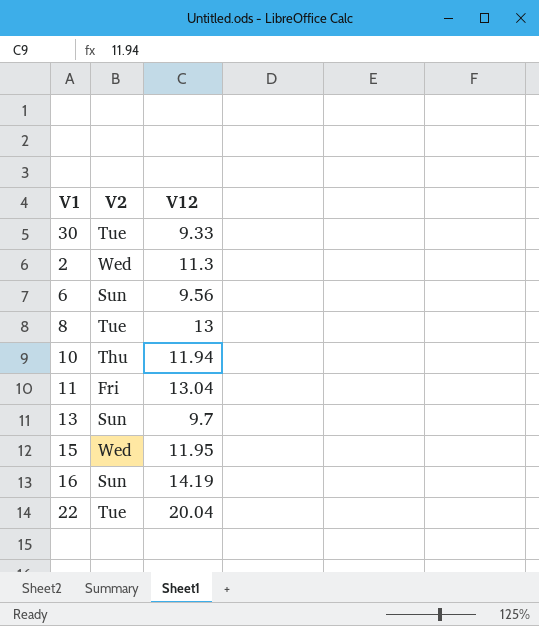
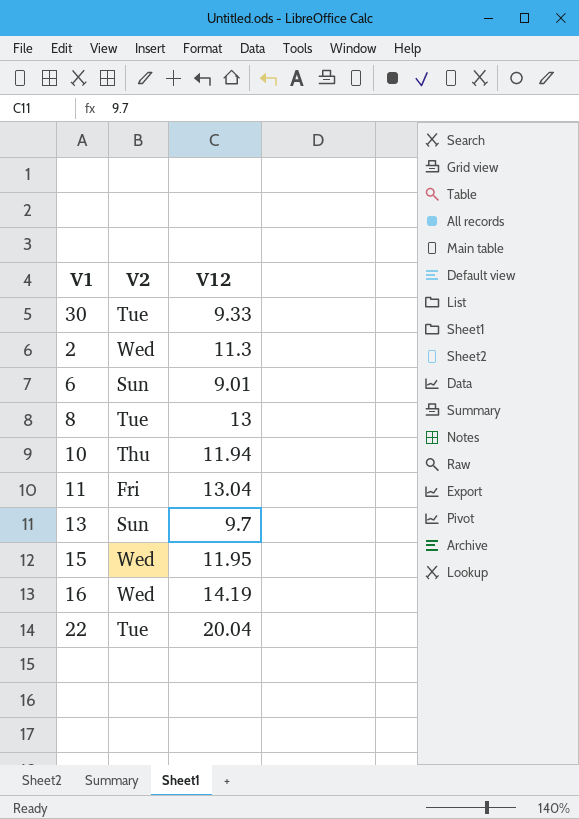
6 | V12: 9.56 -> 9.01
16 | V2: Sun -> Wed

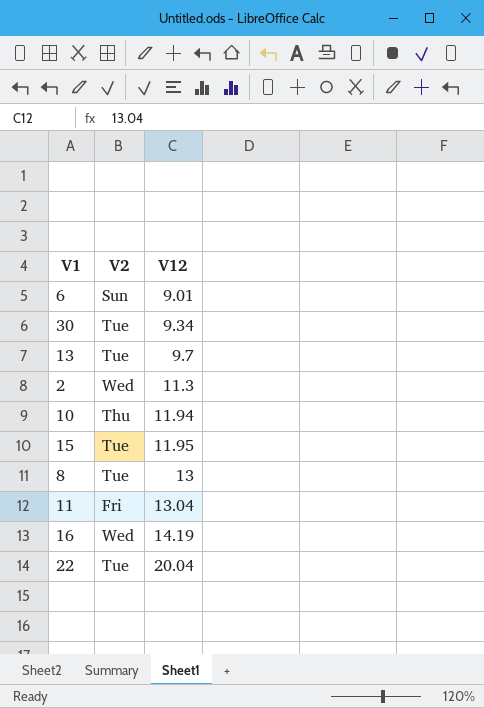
row order: none -> V12 ascending
30 | V12: 9.33 -> 9.34
13 | V2: Sun -> Tue
15 | V2: Wed -> Tue

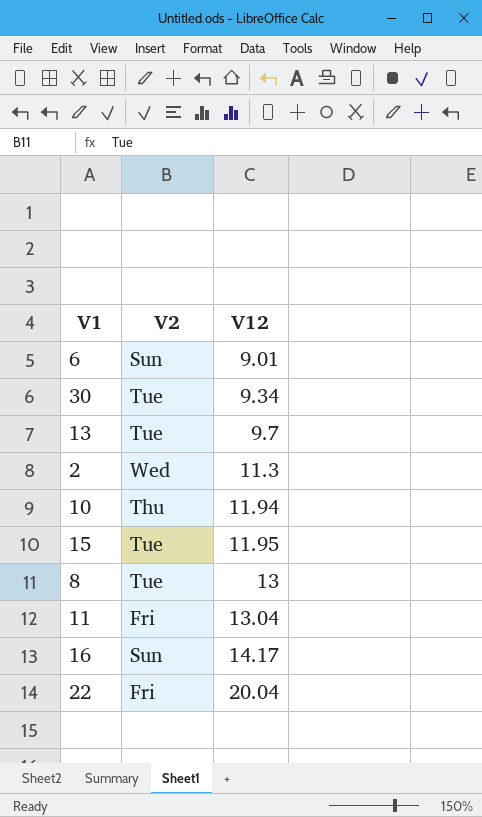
16 | V2: Wed -> Sun
16 | V12: 14.19 -> 14.17
22 | V2: Tue -> Fri

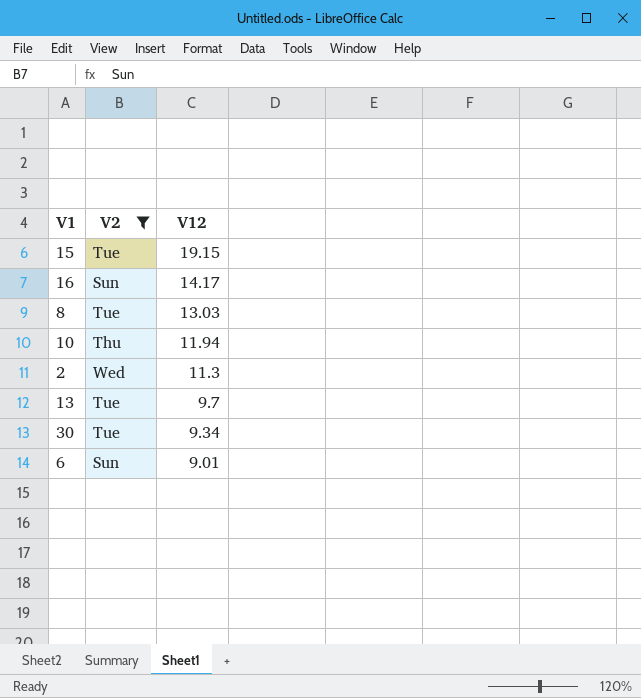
filter: none -> V2 != Fri
row order: V12 ascending -> V12 descending
15 | V12: 11.95 -> 19.15
8 | V12: 13 -> 13.03

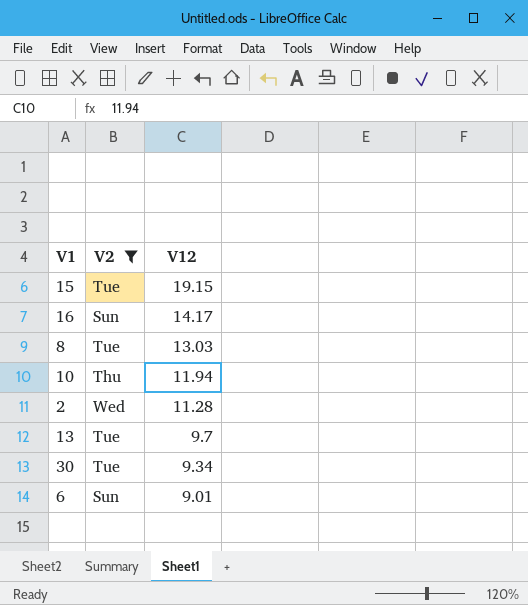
2 | V12: 11.3 -> 11.28

